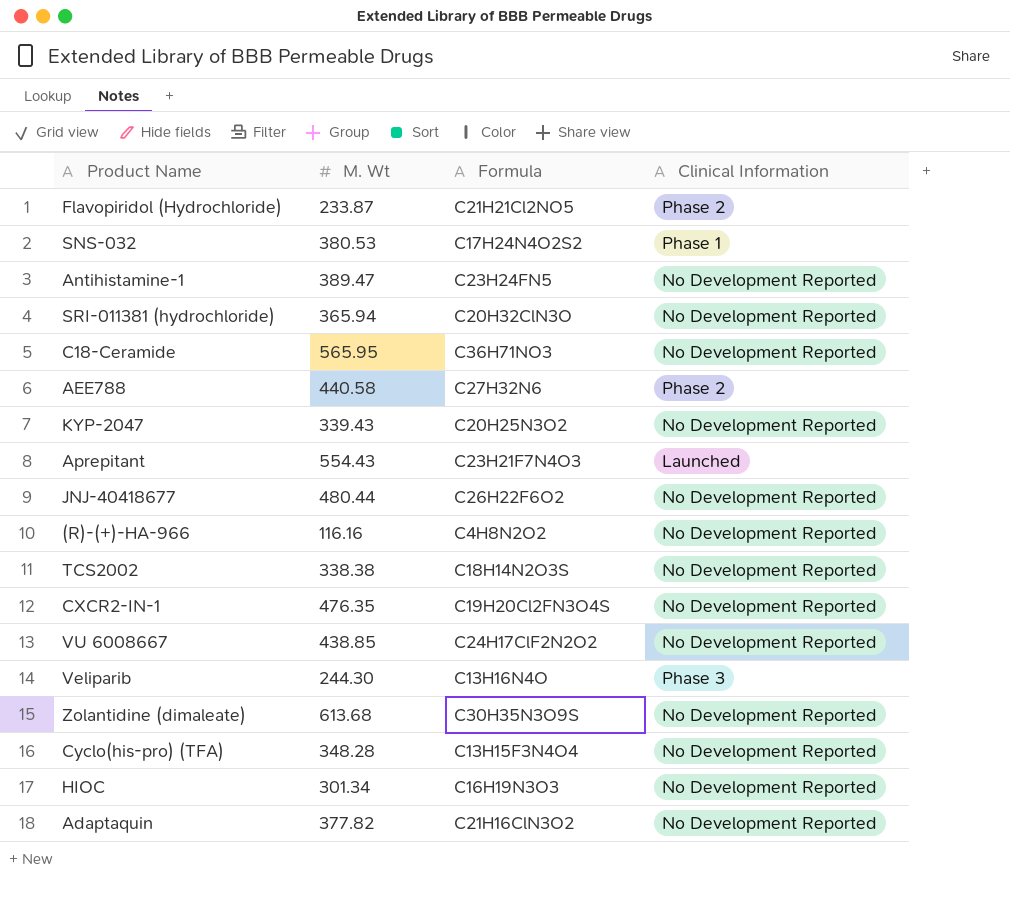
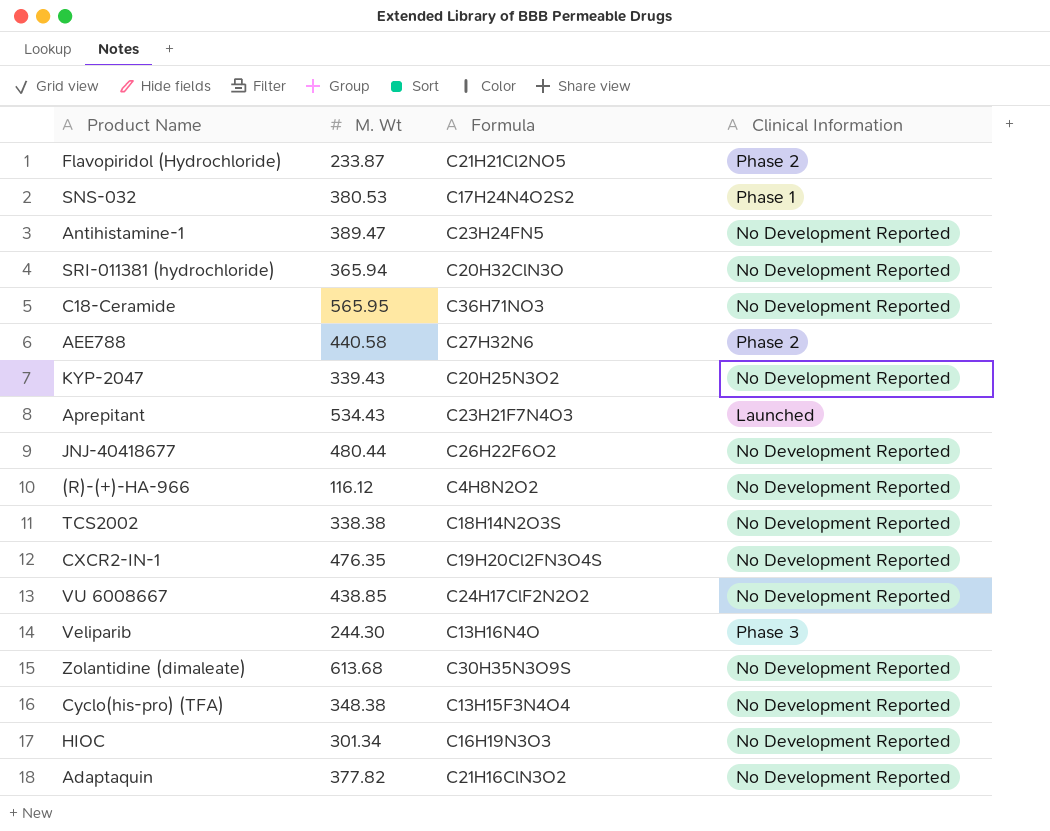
Aprepitant | M. Wt: 554.43 -> 534.43
(R)-(+)-HA-966 | M. Wt: 116.16 -> 116.12
Cyclo(his-pro) (TFA) | M. Wt: 348.28 -> 348.38

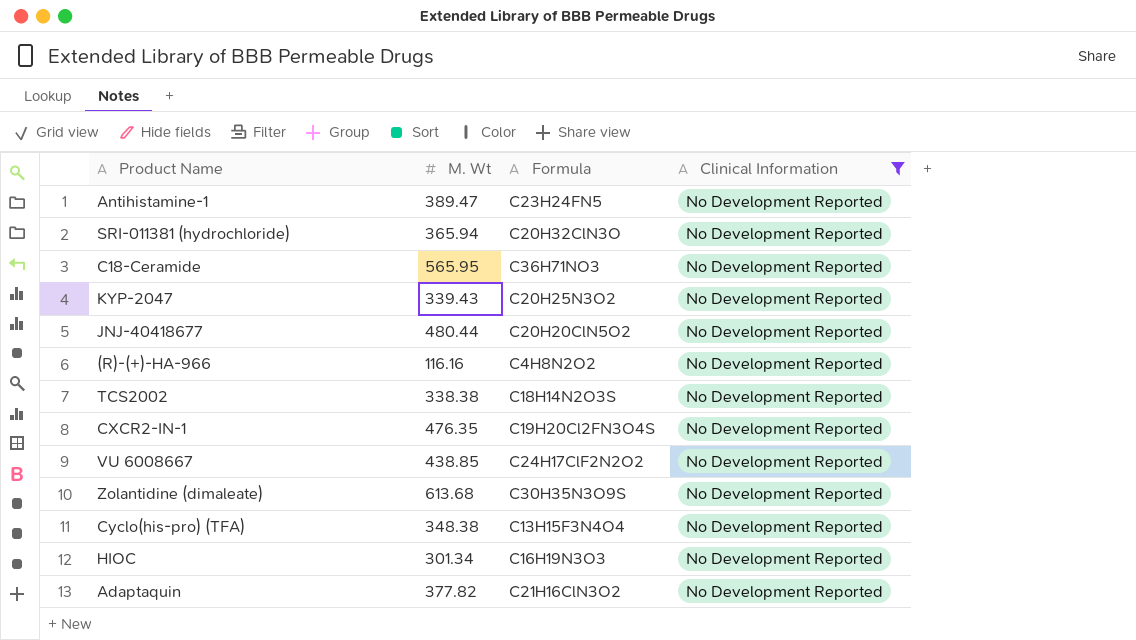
filter: none -> Clinical Information = No Development Reported
JNJ-40418677 | Formula: C26H22F6O2 -> C20H20ClN5O2
(R)-(+)-HA-966 | M. Wt: 116.12 -> 116.16

